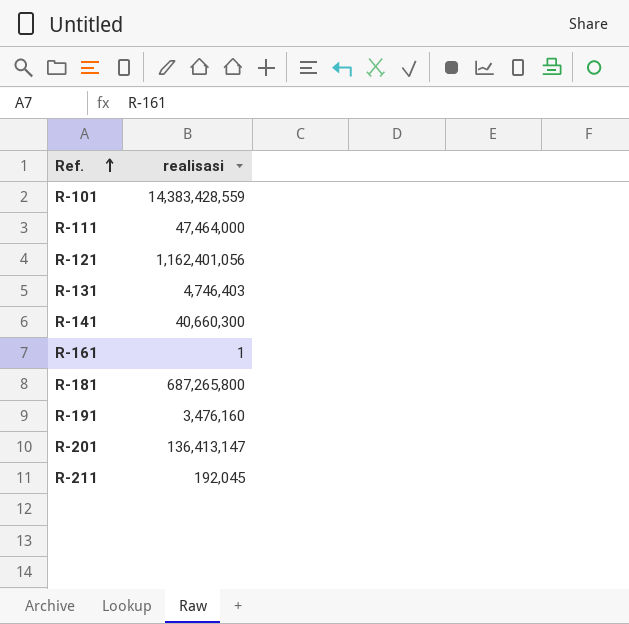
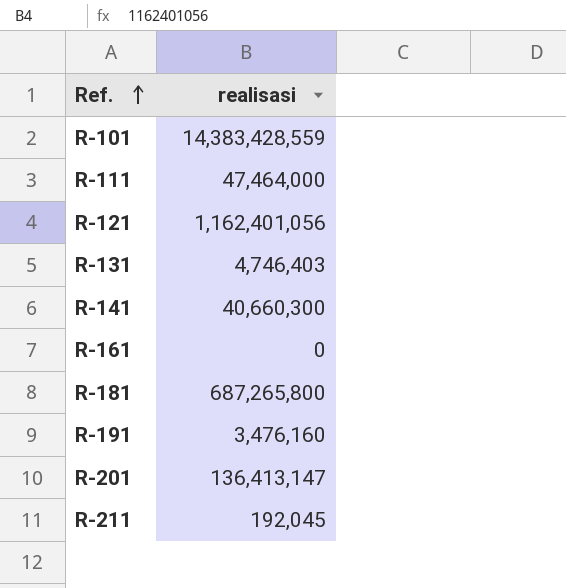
R-161 | realisasi: 1 -> 0

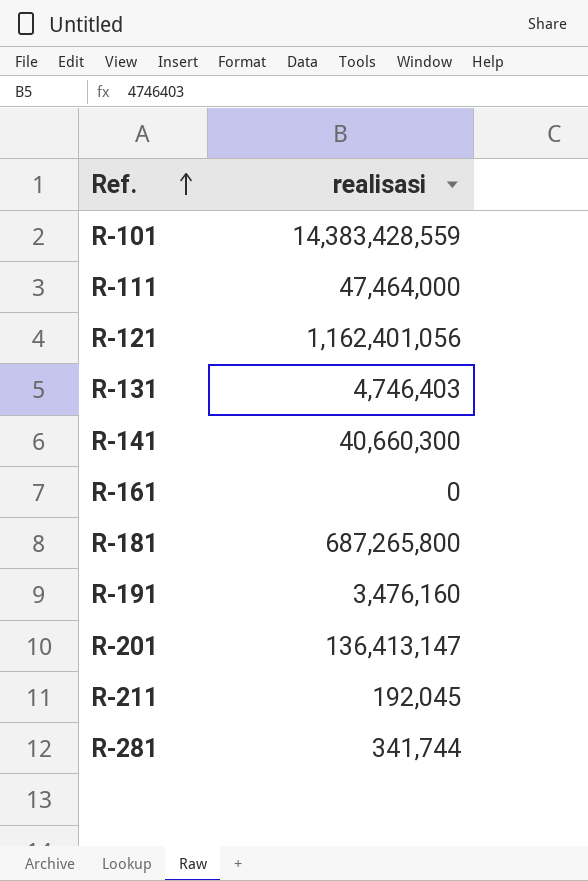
row R-281: none -> 341,744

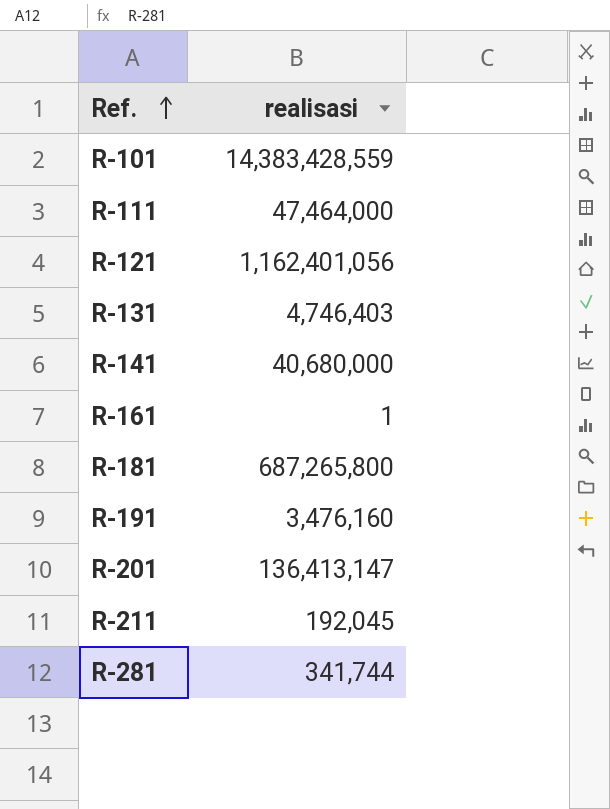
R-141 | realisasi: 40,660,300 -> 40,680,000
R-161 | realisasi: 0 -> 1

